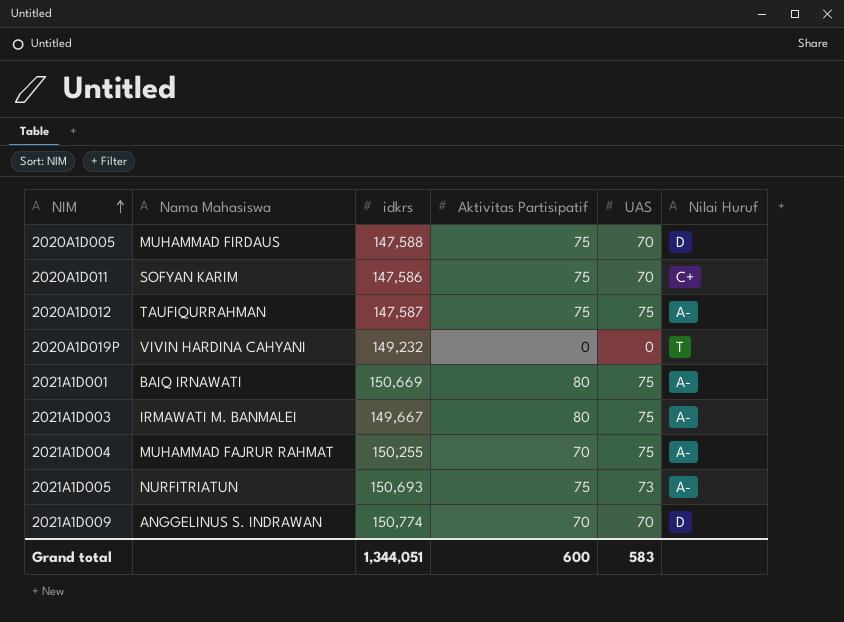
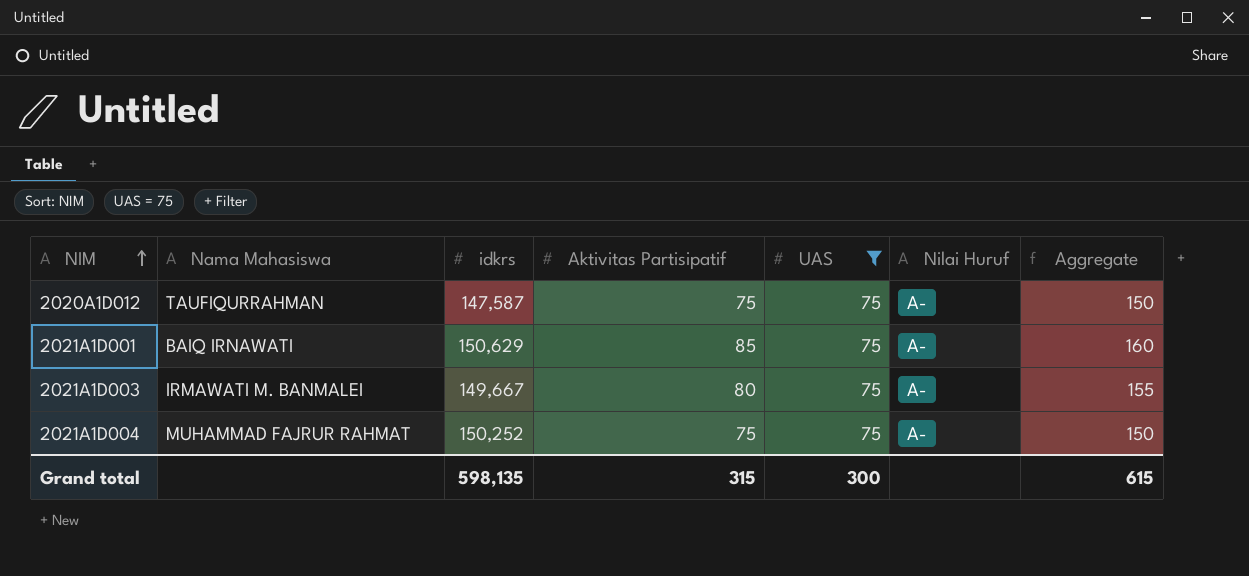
filter: none -> UAS = 75
column Aggregate | formula: none -> [Aktivitas Partisipatif] + [UAS]
2021A1D001 | idkrs: 150,669 -> 150,629
2021A1D001 | Aktivitas Partisipatif: 80 -> 85
2021A1D004 | idkrs: 150,255 -> 150,252
2021A1D004 | Aktivitas Partisipatif: 70 -> 75
Grand total | idkrs: 1,344,051 -> 598,135
Grand total | Aktivitas Partisipatif: 600 -> 315
Grand total | UAS: 583 -> 300

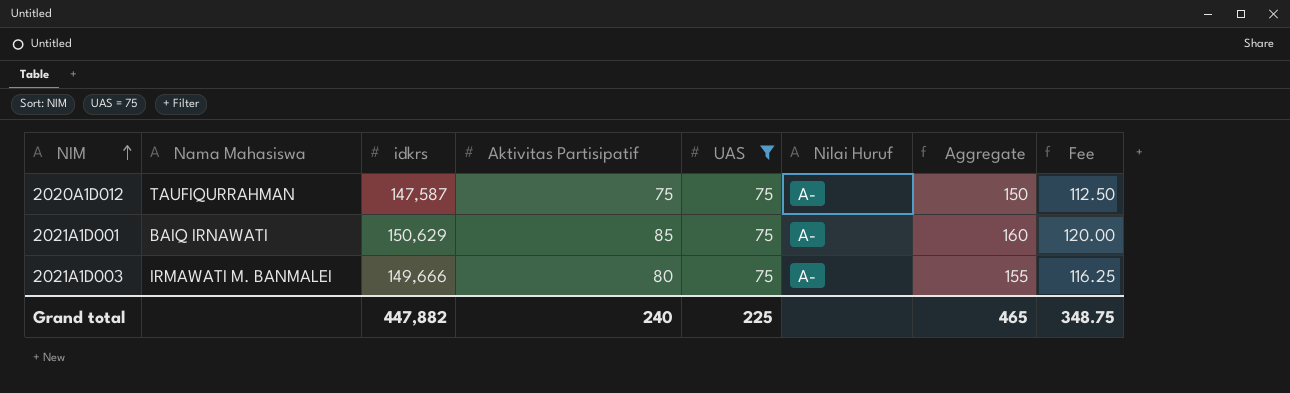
column Fee | formula: none -> [Aggregate] * 0.75
row 2021A1D004: MUHAMMAD FAJRUR RAHMAT | 150,252 | 75 | 75 | A- | 150 -> none
2021A1D003 | idkrs: 149,667 -> 149,666
Grand total | idkrs: 598,135 -> 447,882
Grand total | Aktivitas Partisipatif: 315 -> 240
Grand total | UAS: 300 -> 225
Grand total | Aggregate: 615 -> 465

